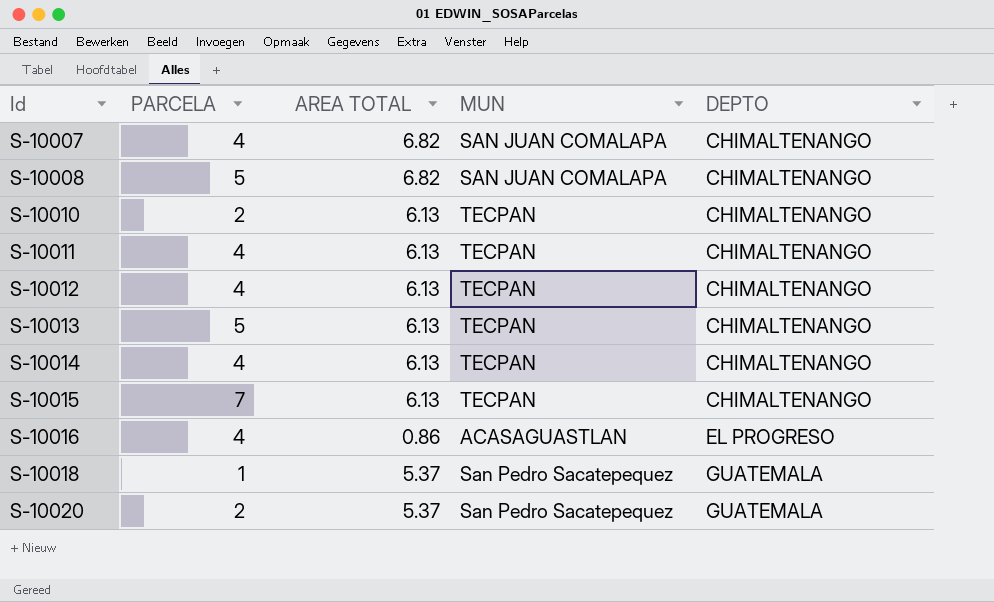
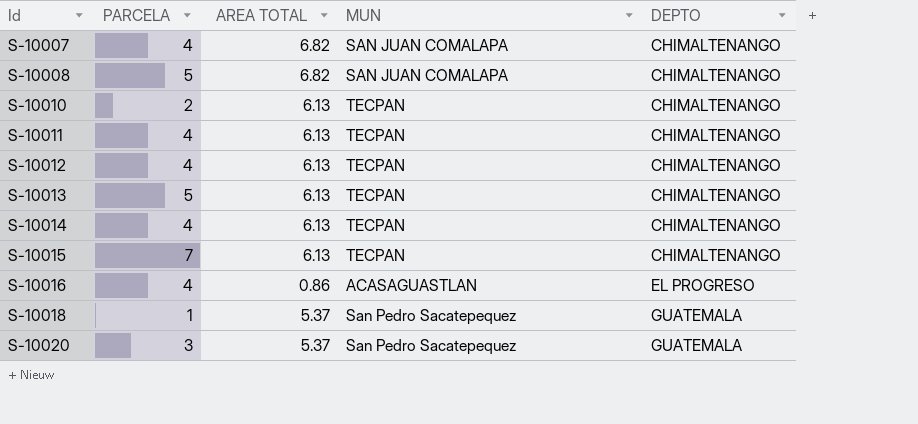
S-10020 | PARCELA: 2 -> 3

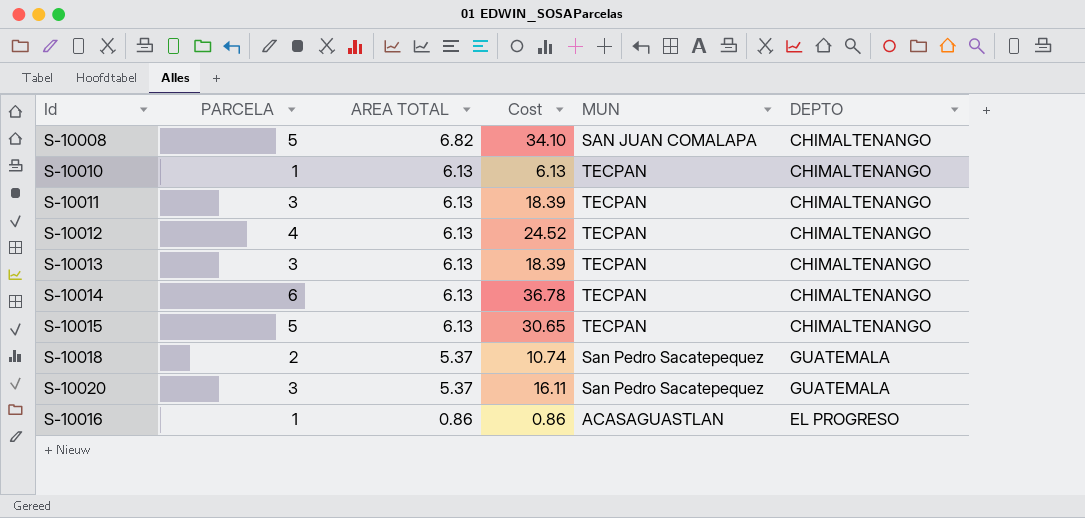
row order: Id ascending -> AREA TOTAL descending
column Cost | formula: none -> [PARCELA] * [AREA TOTAL]
row S-10007: 4 | 6.82 | SAN JUAN COMALAPA | CHIMALTENANGO -> none
S-10010 | PARCELA: 2 -> 1
S-10011 | PARCELA: 4 -> 3
S-10013 | PARCELA: 5 -> 3
S-10014 | PARCELA: 4 -> 6
S-10015 | PARCELA: 7 -> 5
S-10018 | PARCELA: 1 -> 2
S-10016 | PARCELA: 4 -> 1

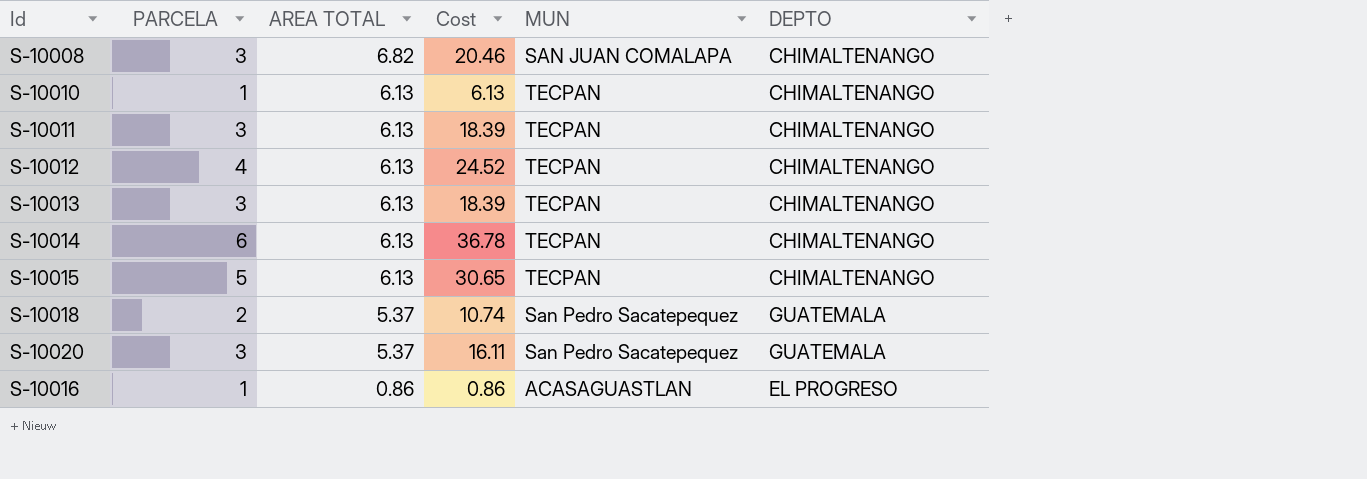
S-10008 | PARCELA: 5 -> 3
S-10008 | Cost: 34.10 -> 20.46

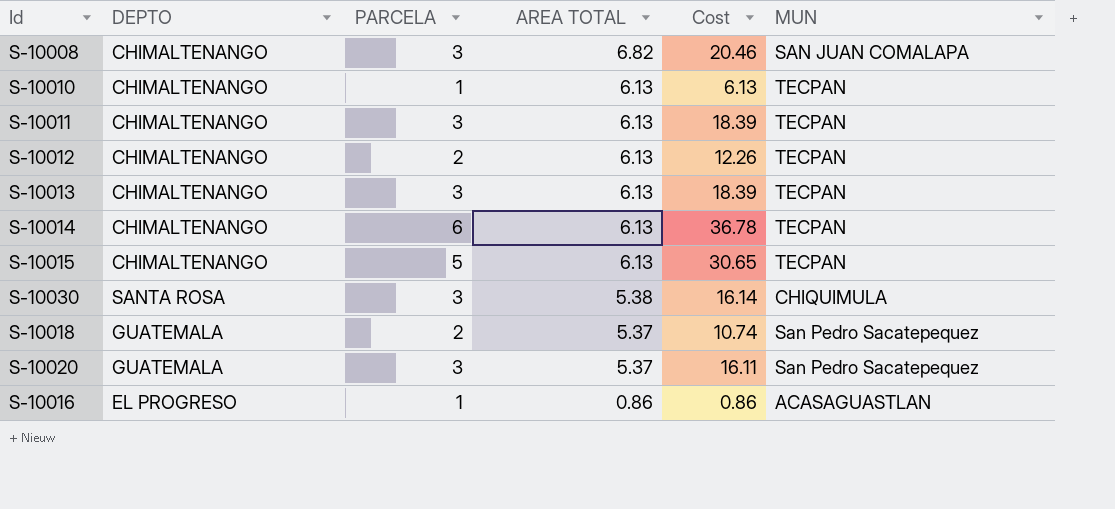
column DEPTO | position: 6 -> 2
S-10012 | PARCELA: 4 -> 2
S-10012 | Cost: 24.52 -> 12.26
row S-10030: none -> SANTA ROSA | 3 | 5.38 | 16.14 | CHIQUIMULA

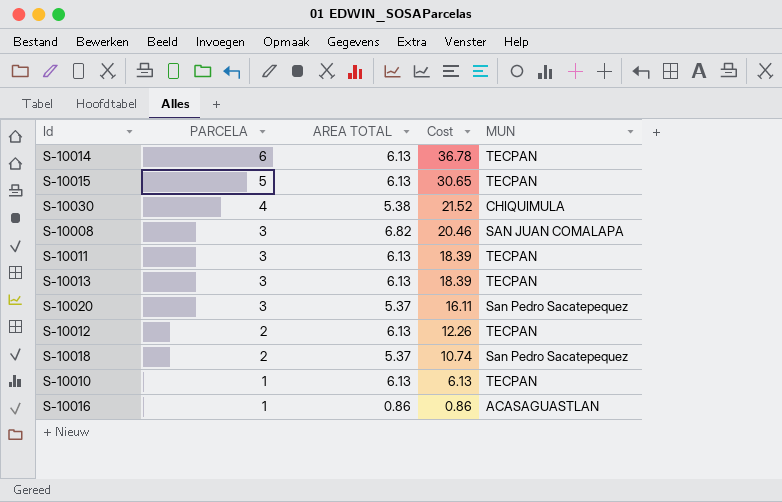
row order: AREA TOTAL descending -> PARCELA descending
column DEPTO | position: 2 -> none
S-10030 | PARCELA: 3 -> 4
S-10030 | Cost: 16.14 -> 21.52

